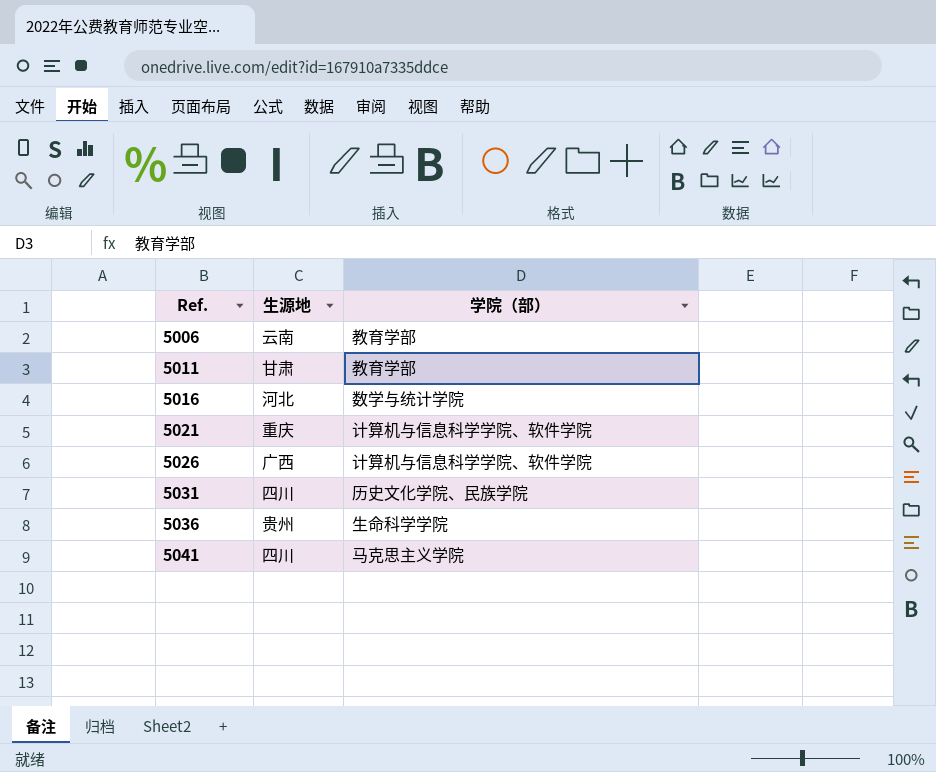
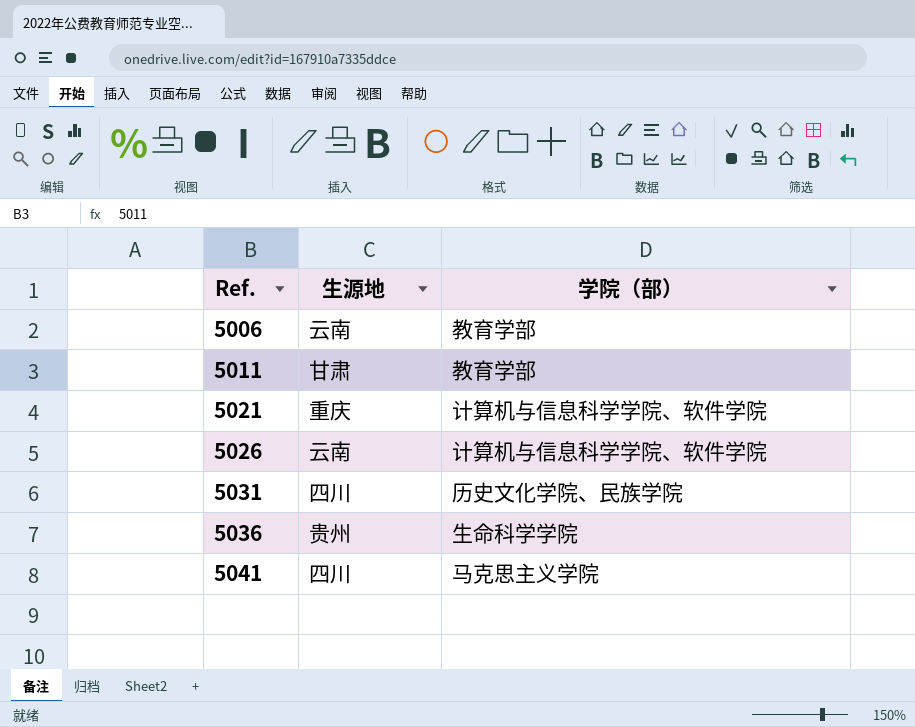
row 5016: 河北 | 数学与统计学院 -> none
5026 | 生源地: 广西 -> 云南

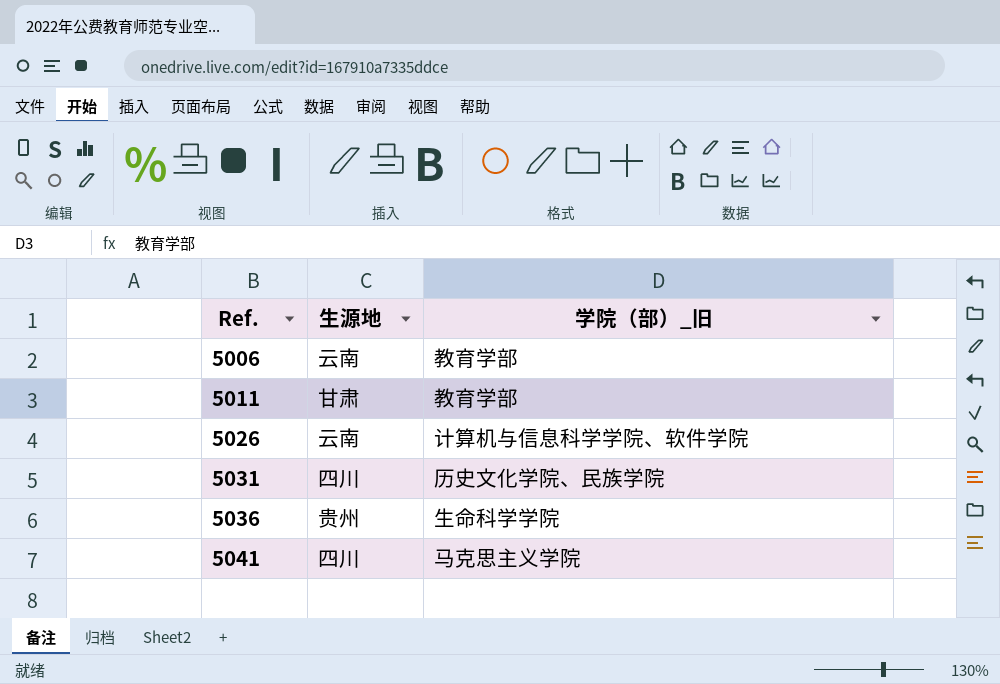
column name: 学院（部） -> 学院（部）_旧
row 5021: 重庆 | 计算机与信息科学学院、软件学院 -> none

